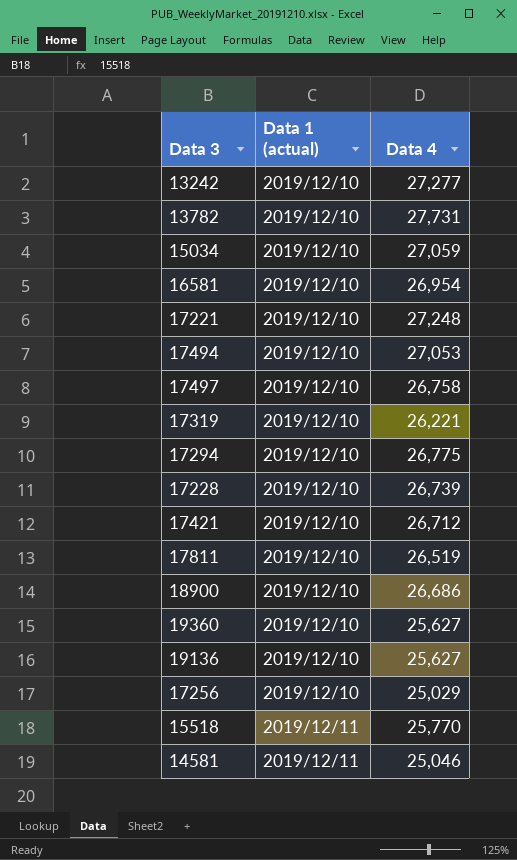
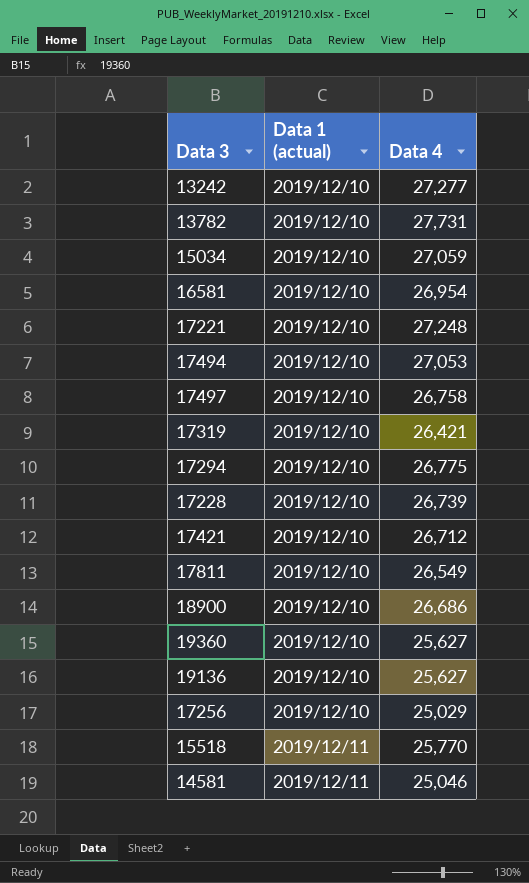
17319 | Data 4: 26,221 -> 26,421
17811 | Data 4: 26,519 -> 26,549

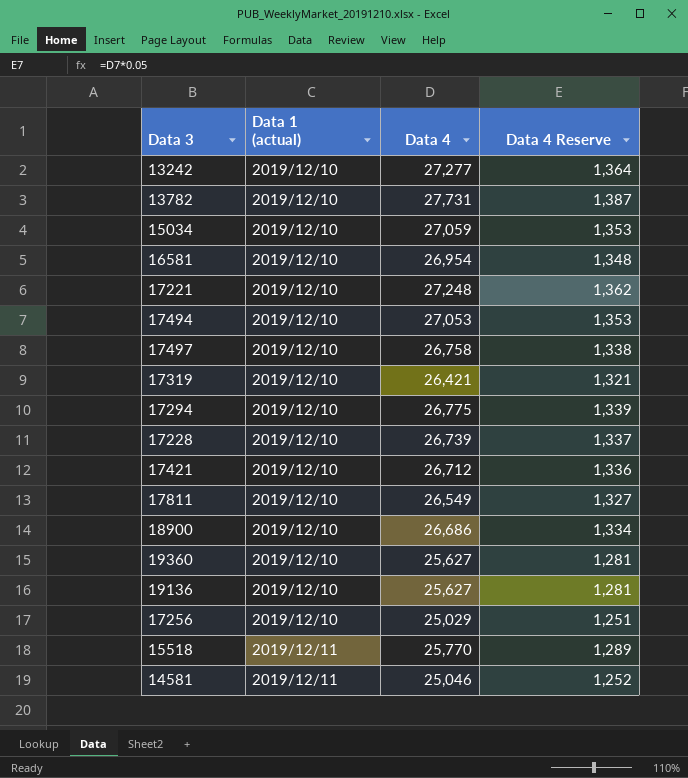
column Data 4 Reserve | formula: none -> [Data 4] * 0.05

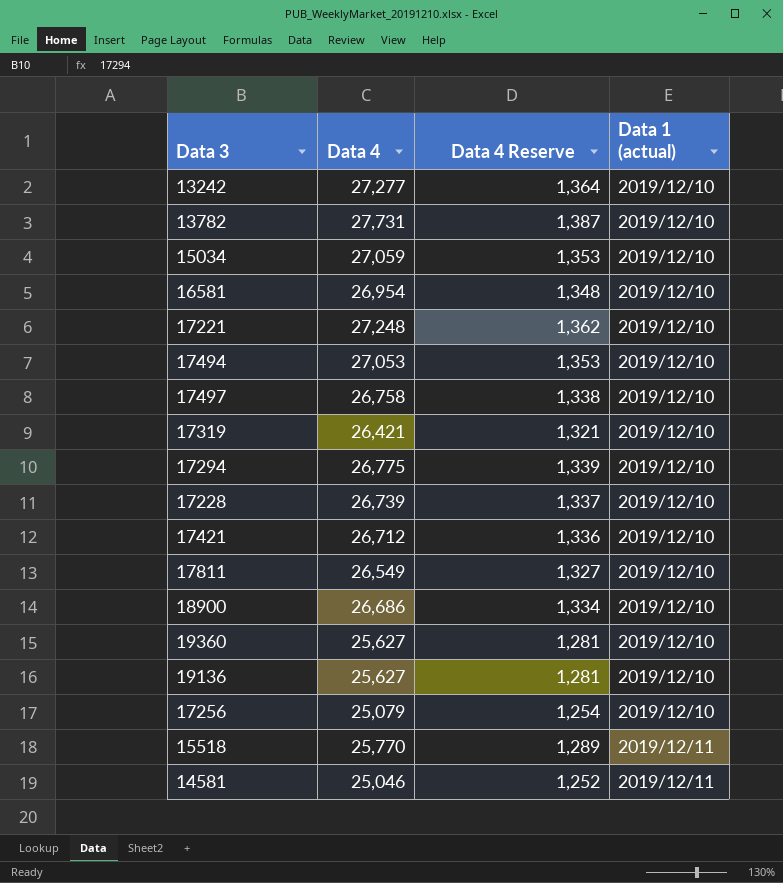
column Data 1 (actual) | position: 2 -> 4
17256 | Data 4: 25,029 -> 25,079
17256 | Data 4 Reserve: 1,251 -> 1,254

